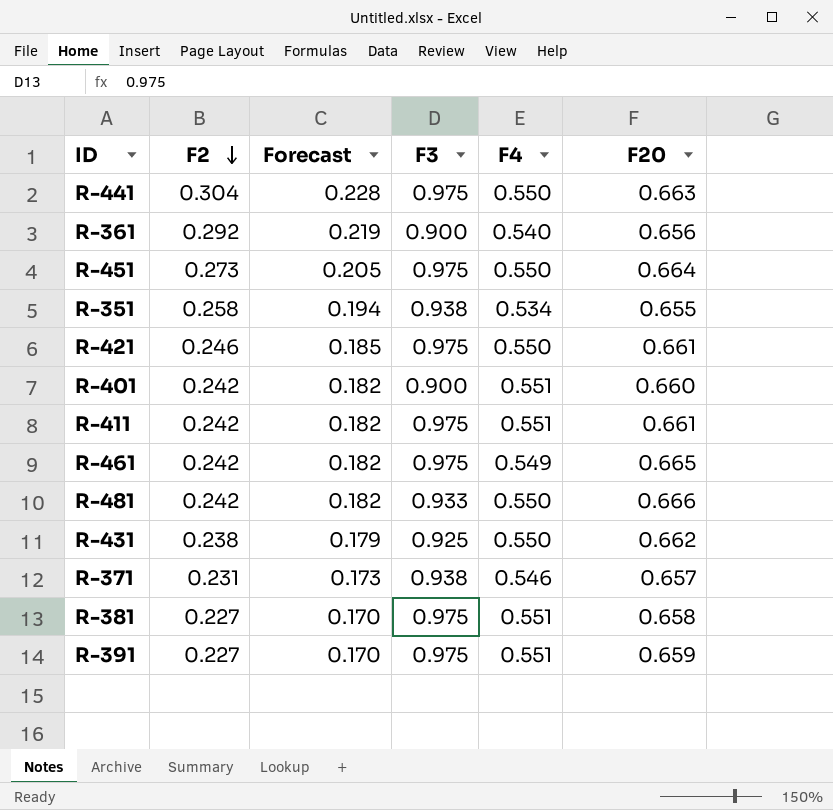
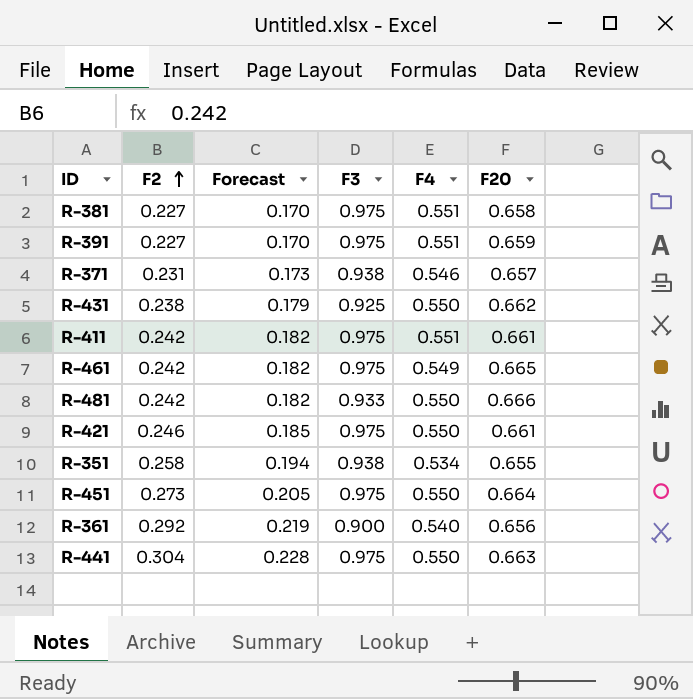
row order: F2 descending -> F2 ascending
row R-401: 0.242 | 0.182 | 0.900 | 0.551 | 0.660 -> none

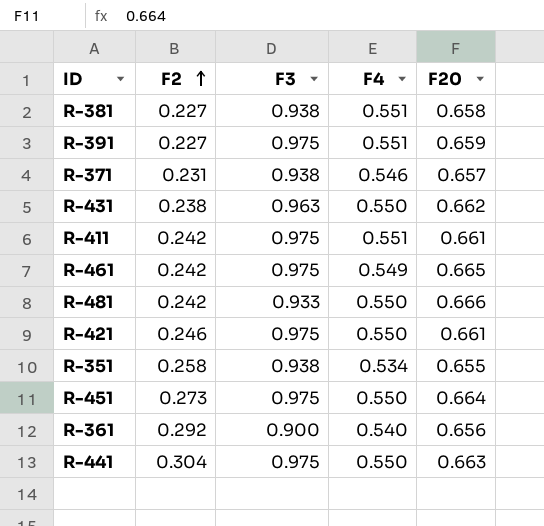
column Forecast | formula: [F2] * 0.75 -> none
R-381 | F3: 0.975 -> 0.938
R-431 | F3: 0.925 -> 0.963

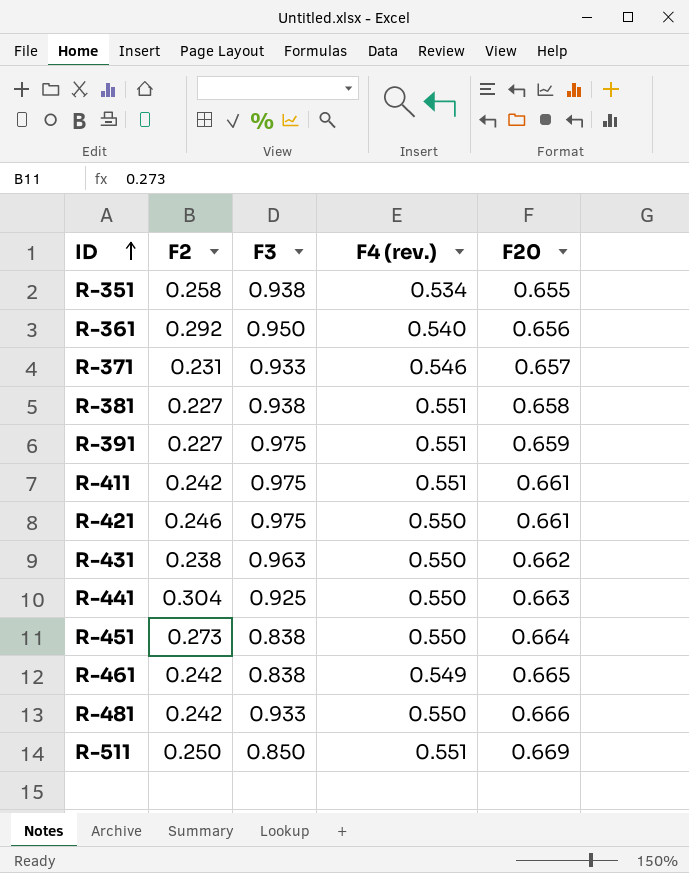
row order: F2 ascending -> ID ascending
column name: F4 -> F4 (rev.)
R-361 | F3: 0.900 -> 0.950
R-371 | F3: 0.938 -> 0.933
R-441 | F3: 0.975 -> 0.925
R-451 | F3: 0.975 -> 0.838
R-461 | F3: 0.975 -> 0.838
row R-511: none -> 0.250 | 0.850 | 0.551 | 0.669

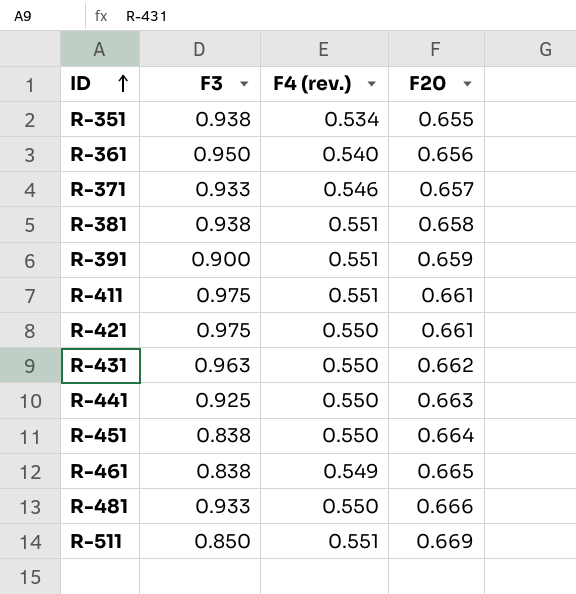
column F2 | position: 2 -> none
R-391 | F3: 0.975 -> 0.900

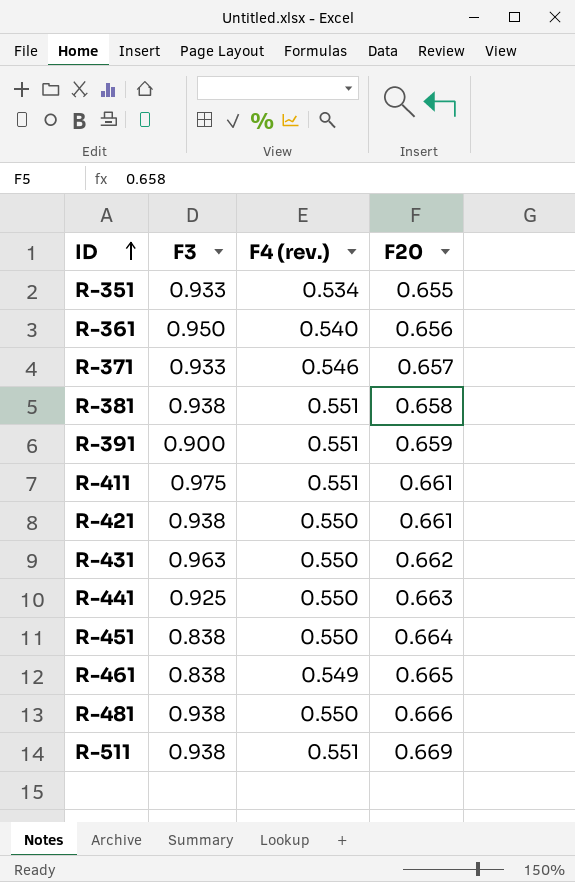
R-351 | F3: 0.938 -> 0.933
R-421 | F3: 0.975 -> 0.938
R-481 | F3: 0.933 -> 0.938
R-511 | F3: 0.850 -> 0.938

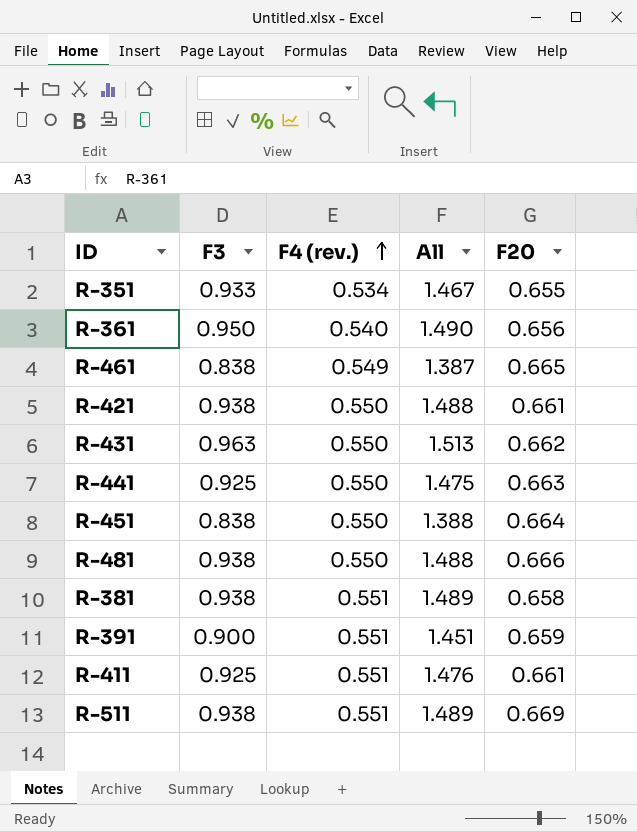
row order: ID ascending -> F4 (rev.) ascending
column All | formula: none -> [F3] + [F4 (rev.)]
row R-371: 0.933 | 0.546 | 0.657 -> none
R-411 | F3: 0.975 -> 0.925

